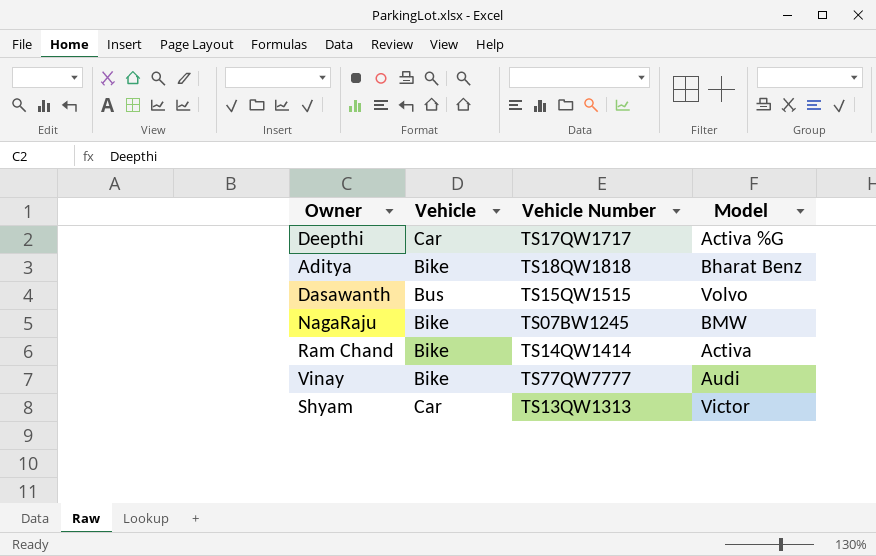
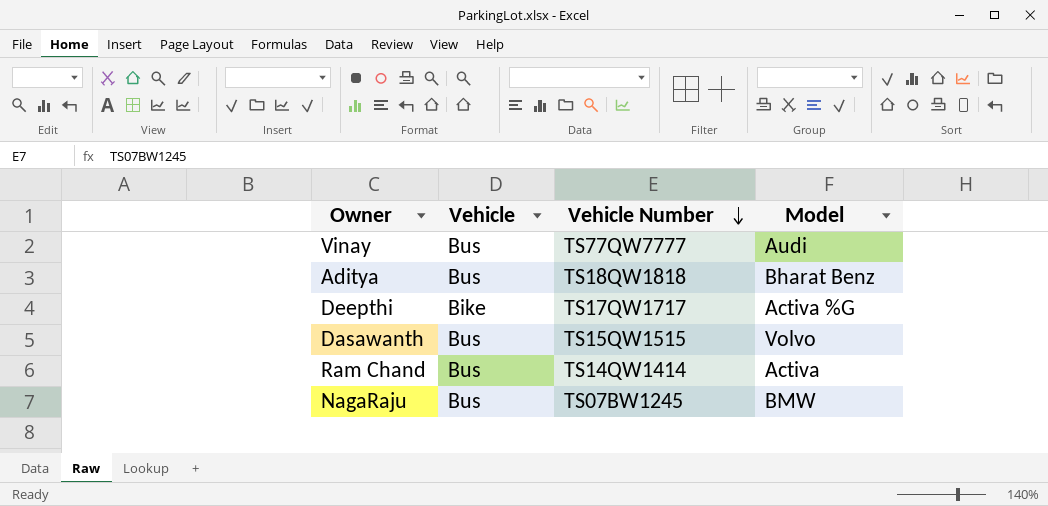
row order: none -> Vehicle Number descending
row Shyam: Car | TS13QW1313 | Victor -> none
Vinay | Vehicle: Bike -> Bus
Aditya | Vehicle: Bike -> Bus
Deepthi | Vehicle: Car -> Bike
Ram Chand | Vehicle: Bike -> Bus
NagaRaju | Vehicle: Bike -> Bus

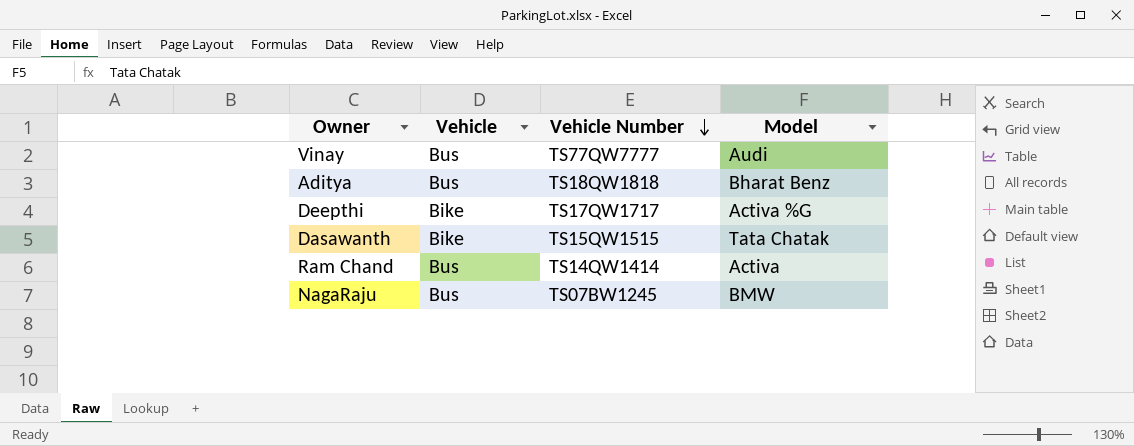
Dasawanth | Vehicle: Bus -> Bike
Dasawanth | Model: Volvo -> Tata Chatak

